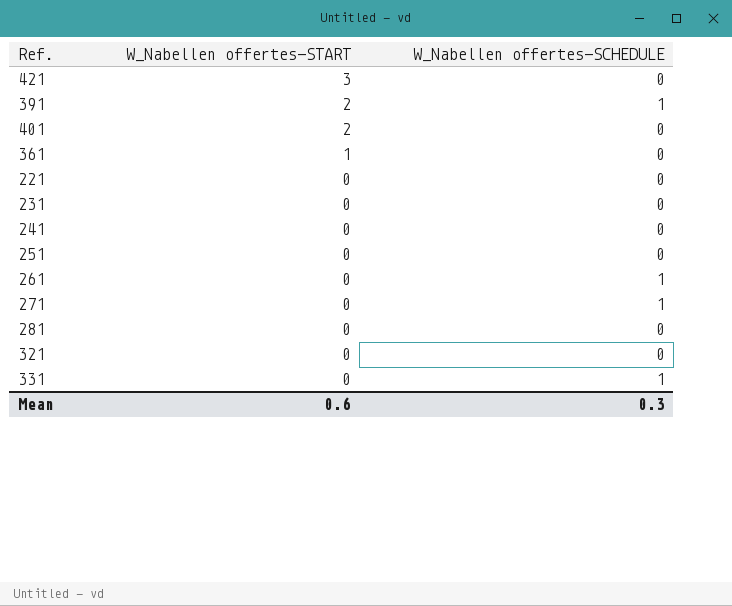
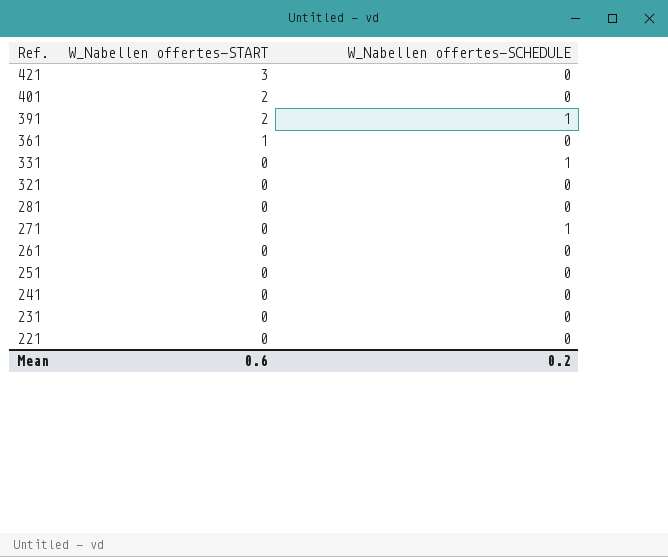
row order: W_Nabellen offertes-START descending -> Ref. descending
261 | W_Nabellen offertes-SCHEDULE: 1 -> 0
Mean | W_Nabellen offertes-SCHEDULE: 0.3 -> 0.2

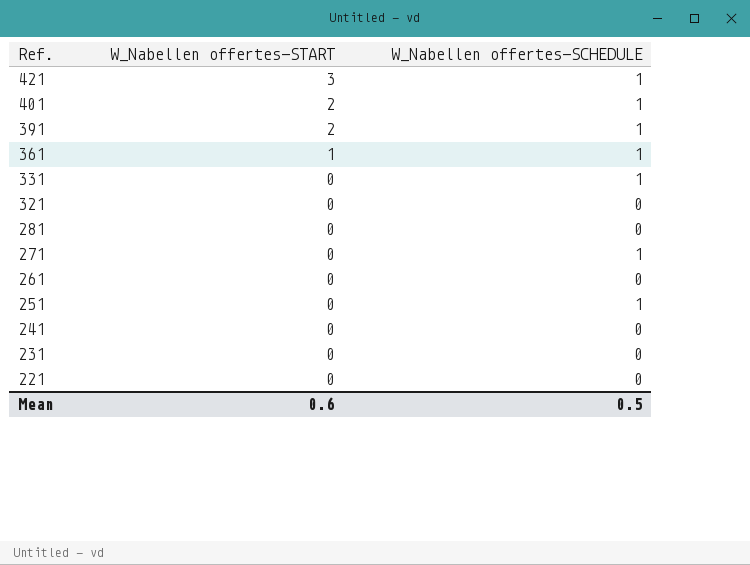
421 | W_Nabellen offertes-SCHEDULE: 0 -> 1
401 | W_Nabellen offertes-SCHEDULE: 0 -> 1
361 | W_Nabellen offertes-SCHEDULE: 0 -> 1
251 | W_Nabellen offertes-SCHEDULE: 0 -> 1
Mean | W_Nabellen offertes-SCHEDULE: 0.2 -> 0.5

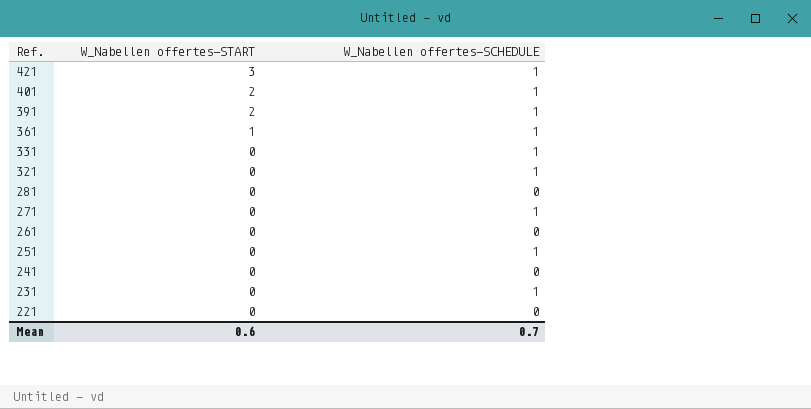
321 | W_Nabellen offertes-SCHEDULE: 0 -> 1
231 | W_Nabellen offertes-SCHEDULE: 0 -> 1
Mean | W_Nabellen offertes-SCHEDULE: 0.5 -> 0.7

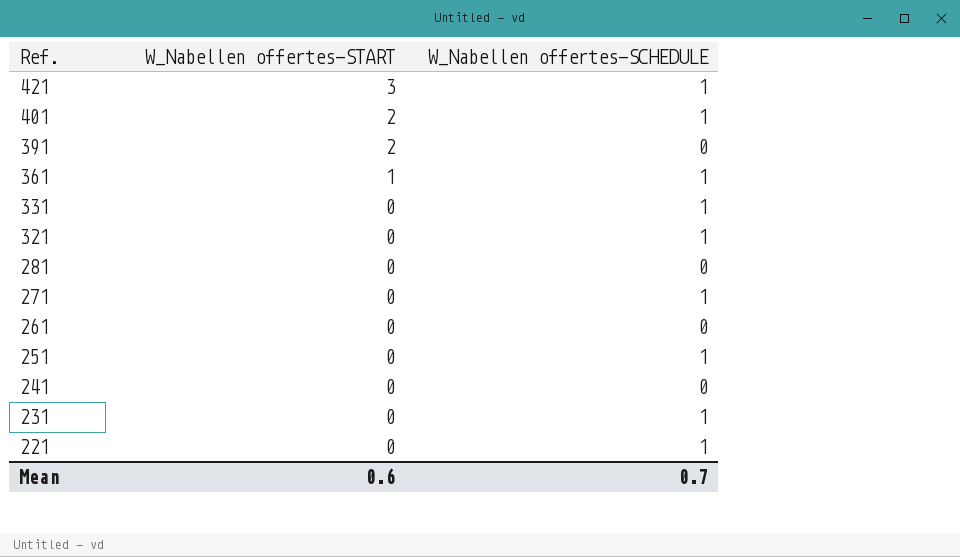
391 | W_Nabellen offertes-SCHEDULE: 1 -> 0
221 | W_Nabellen offertes-SCHEDULE: 0 -> 1

